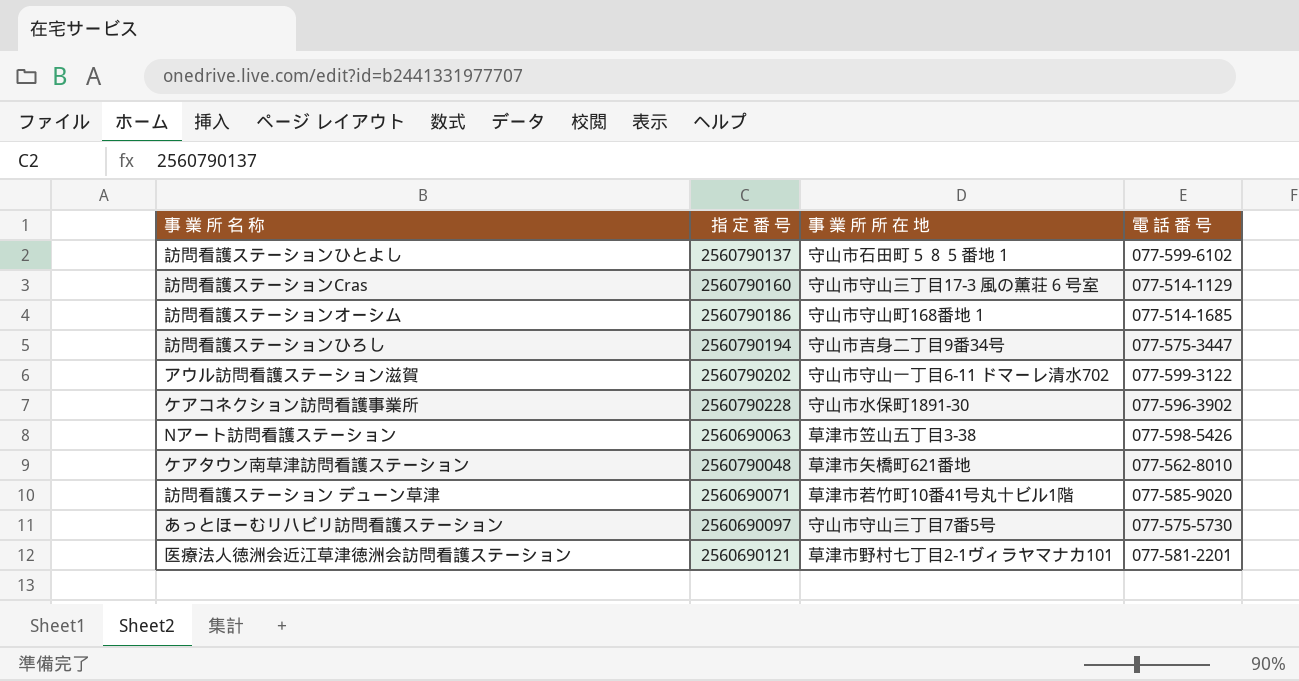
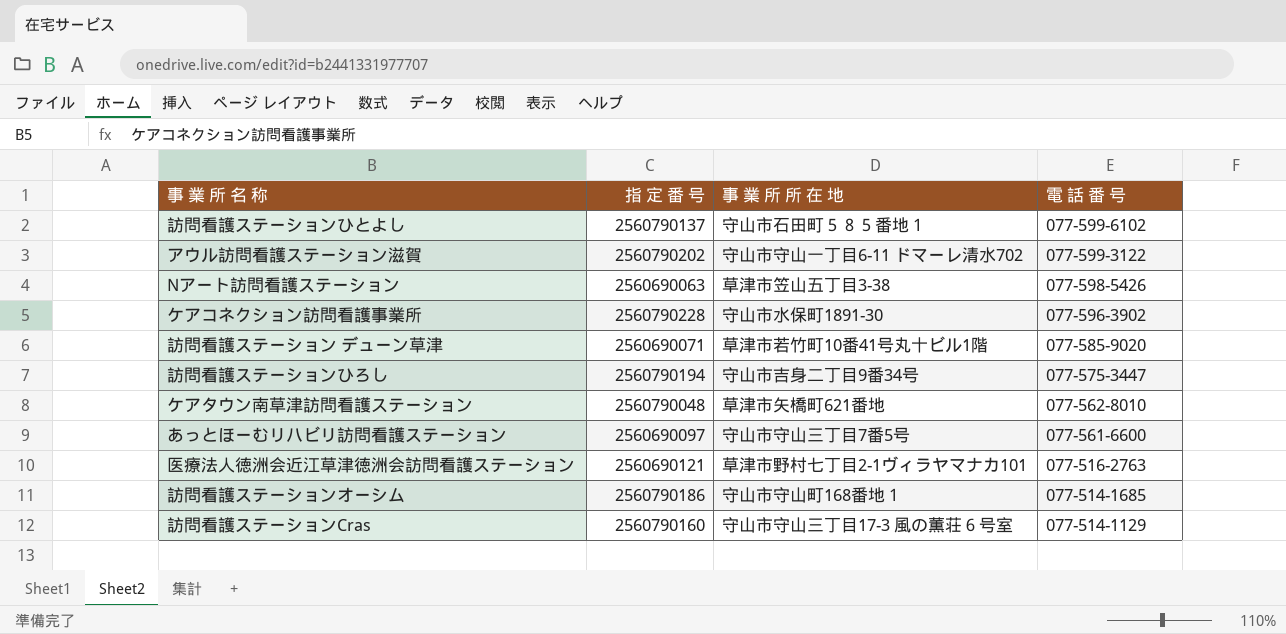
row order: none -> 電 話 番 号 descending
あっとほーむリハビリ訪問看護ステーション | 電 話 番 号: 077-575-5730 -> 077-561-6600
医療法人徳洲会近江草津徳洲会訪問看護ステーション | 電 話 番 号: 077-581-2201 -> 077-516-2763

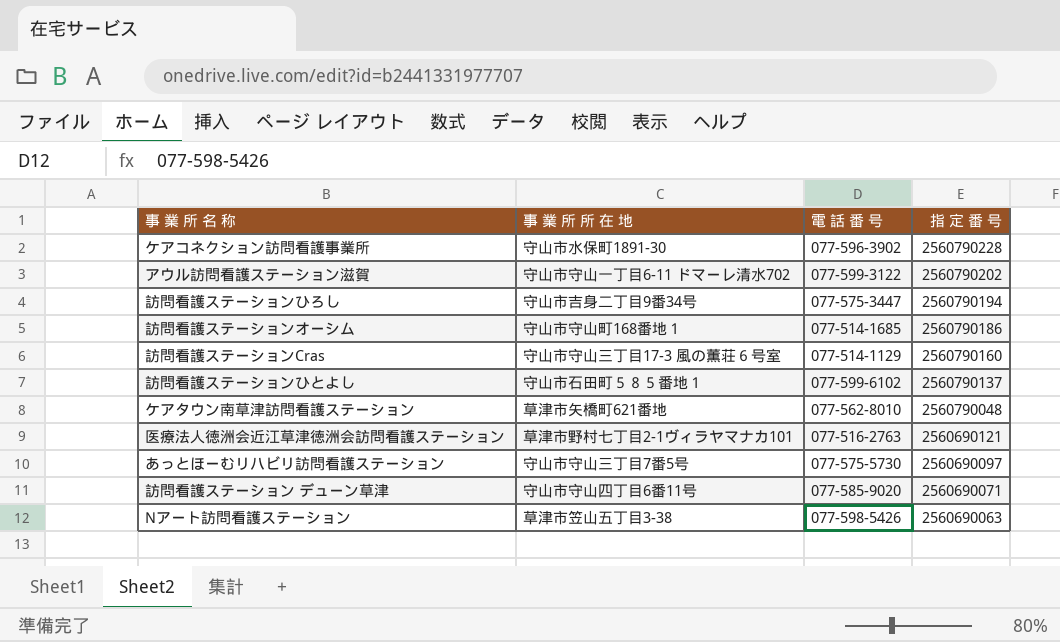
row order: 電 話 番 号 descending -> 指 定 番 号 descending
column 指 定 番 号 | position: 2 -> 4
あっとほーむリハビリ訪問看護ステーション | 電 話 番 号: 077-561-6600 -> 077-575-5730
訪問看護ステーション デューン草津 | 事 業 所 所 在 地: 草津市若竹町10番41号丸十ビル1階 -> 守山市守山四丁目6番11号

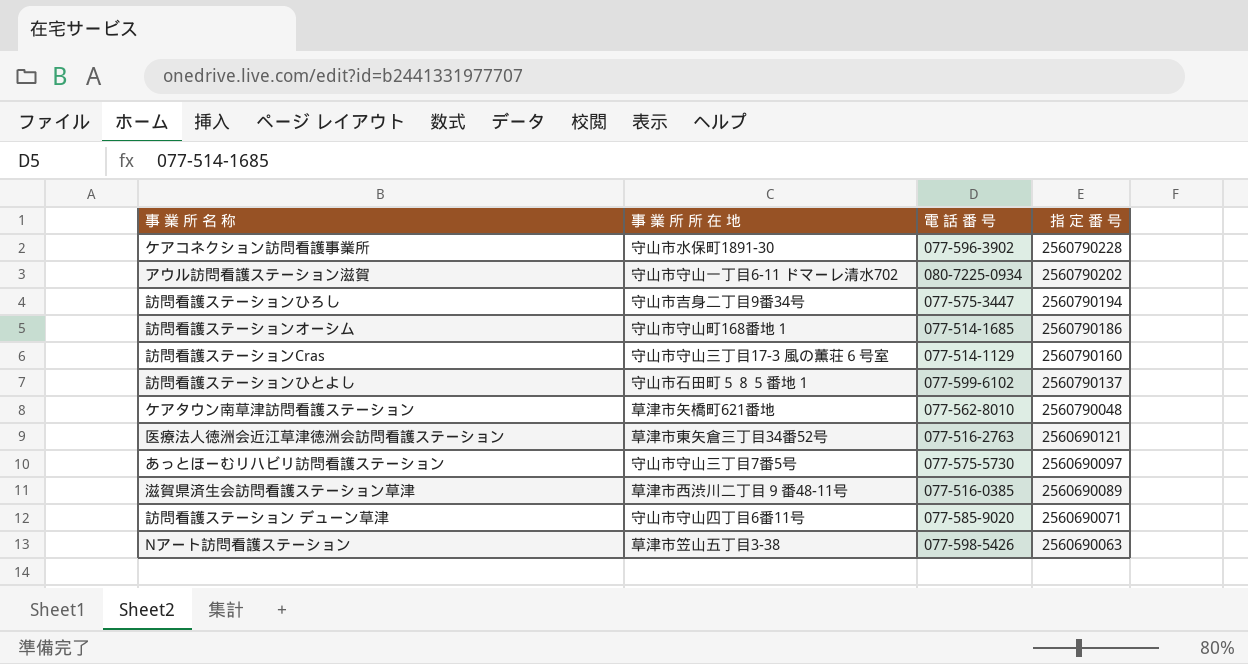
アウル訪問看護ステーション滋賀 | 電 話 番 号: 077-599-3122 -> 080-7225-0934
医療法人徳洲会近江草津徳洲会訪問看護ステーション | 事 業 所 所 在 地: 草津市野村七丁目2-1ヴィラヤマナカ101 -> 草津市東矢倉三丁目34番52号
row 滋賀県済生会訪問看護ステーション草津: none -> 草津市西渋川二丁目９番48-11号 | 077-516-0385 | 2560690089

